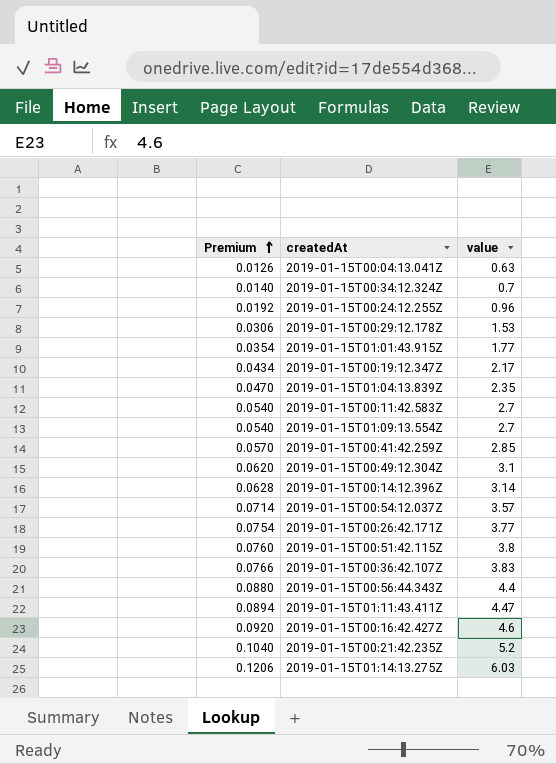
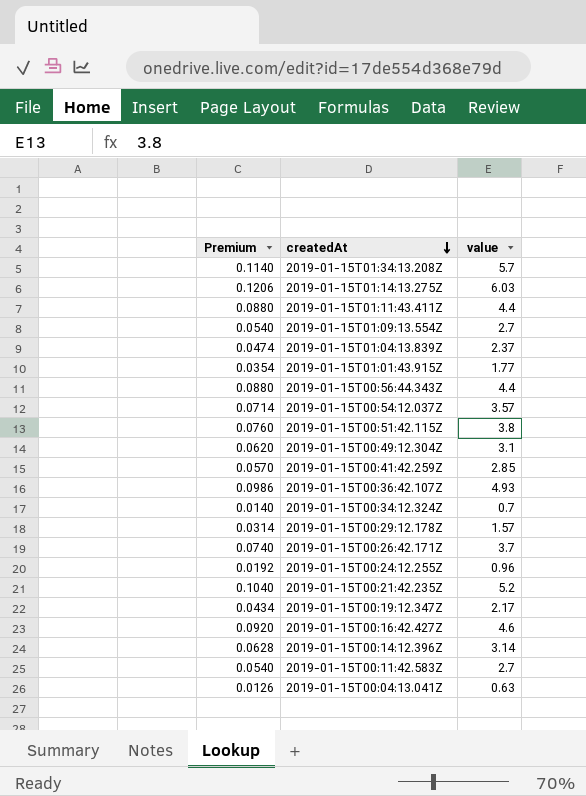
row order: Premium ascending -> createdAt descending
row 2019-01-15T01:34:13.208Z: none -> 0.1140 | 5.7
2019-01-15T01:11:43.411Z | Premium: 0.0894 -> 0.0880
2019-01-15T01:11:43.411Z | value: 4.47 -> 4.4
2019-01-15T01:04:13.839Z | Premium: 0.0470 -> 0.0474
2019-01-15T01:04:13.839Z | value: 2.35 -> 2.37
2019-01-15T00:36:42.107Z | Premium: 0.0766 -> 0.0986
2019-01-15T00:36:42.107Z | value: 3.83 -> 4.93
2019-01-15T00:29:12.178Z | Premium: 0.0306 -> 0.0314
2019-01-15T00:29:12.178Z | value: 1.53 -> 1.57
2019-01-15T00:26:42.171Z | Premium: 0.0754 -> 0.0740
2019-01-15T00:26:42.171Z | value: 3.77 -> 3.7

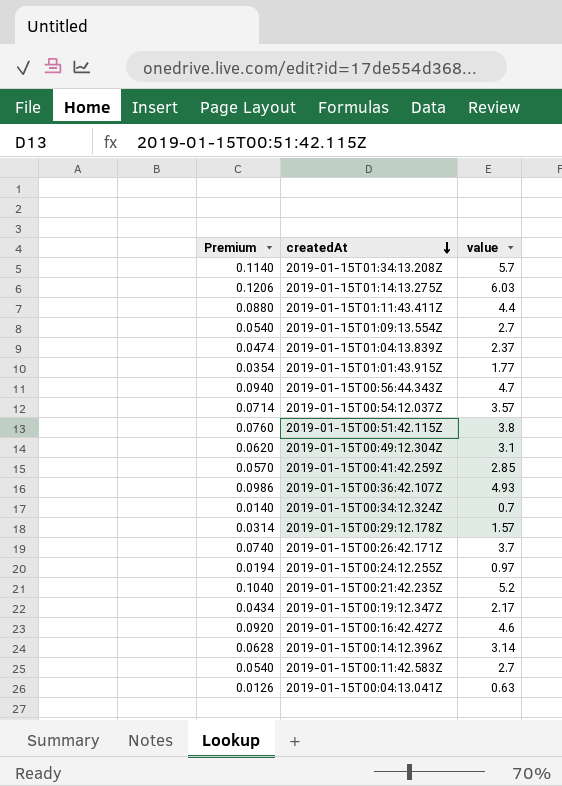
2019-01-15T00:56:44.343Z | Premium: 0.0880 -> 0.0940
2019-01-15T00:56:44.343Z | value: 4.4 -> 4.7
2019-01-15T00:24:12.255Z | Premium: 0.0192 -> 0.0194
2019-01-15T00:24:12.255Z | value: 0.96 -> 0.97

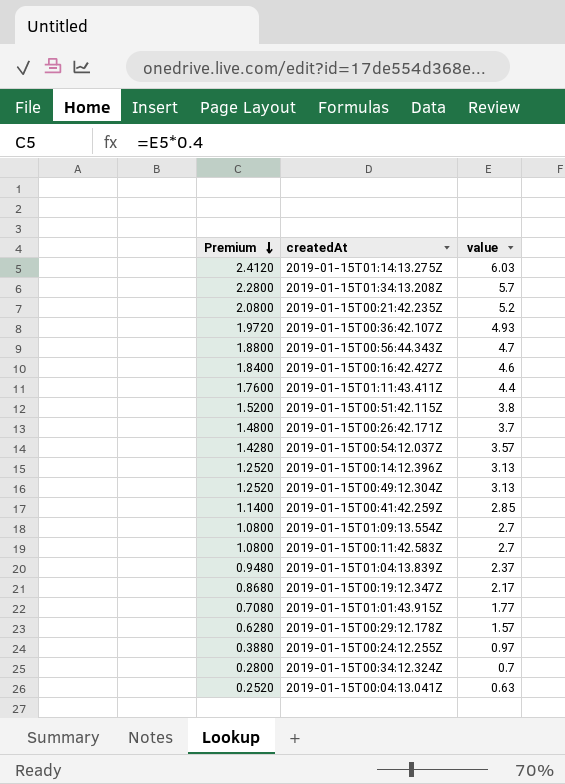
row order: createdAt descending -> Premium descending
column Premium | formula: [value] * 0.02 -> [value] * 0.4
2019-01-15T00:14:12.396Z | value: 3.14 -> 3.13
2019-01-15T00:49:12.304Z | value: 3.1 -> 3.13

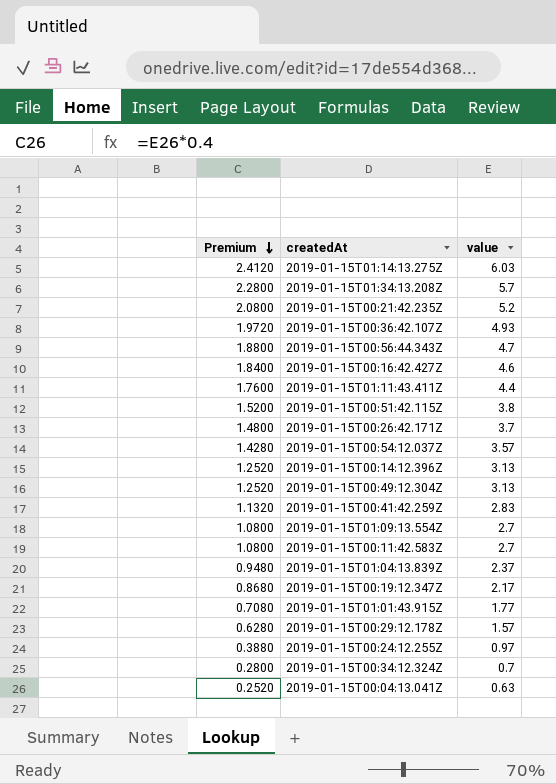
2019-01-15T00:41:42.259Z | Premium: 1.1400 -> 1.1320
2019-01-15T00:41:42.259Z | value: 2.85 -> 2.83

